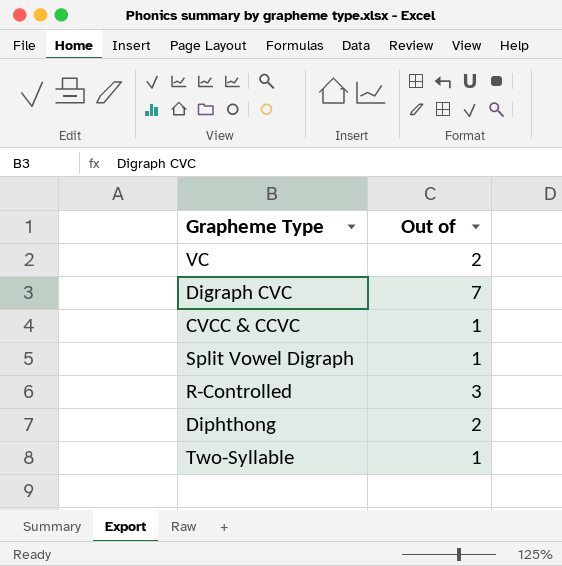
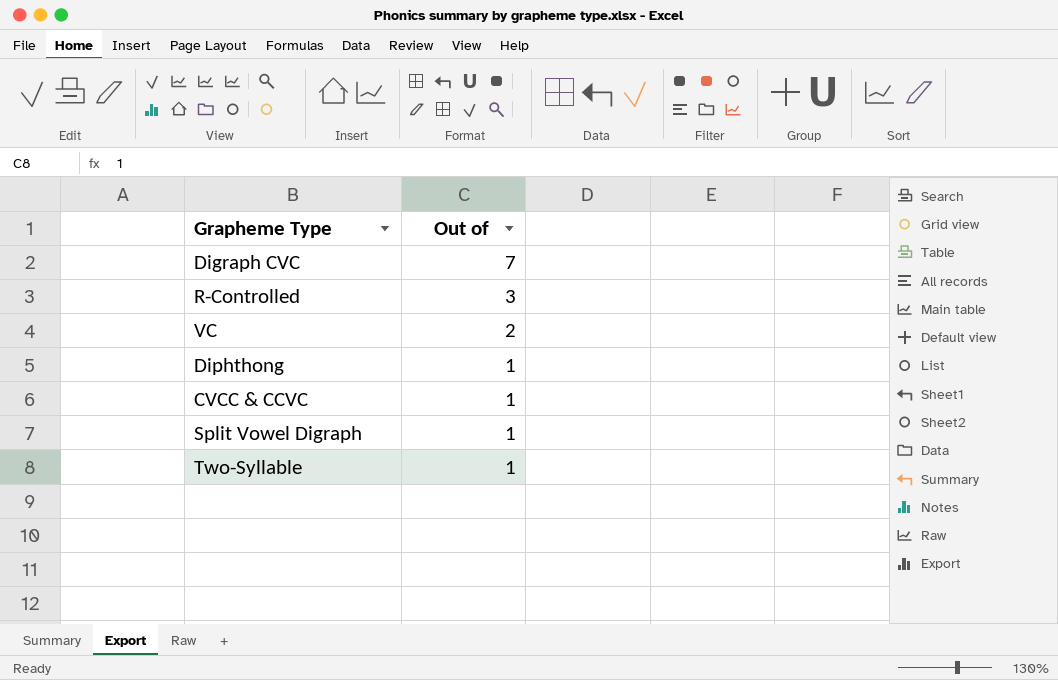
row order: none -> Out of descending
Diphthong | Out of: 2 -> 1

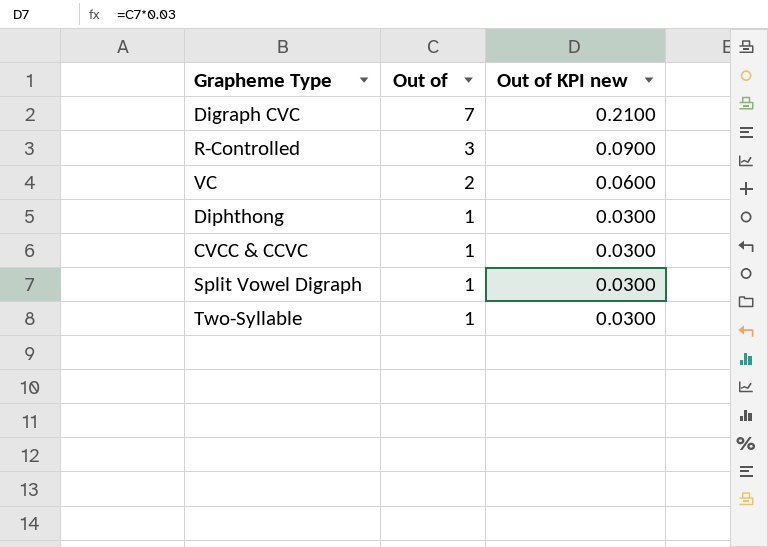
column Out of KPI new | formula: none -> [Out of] * 0.03

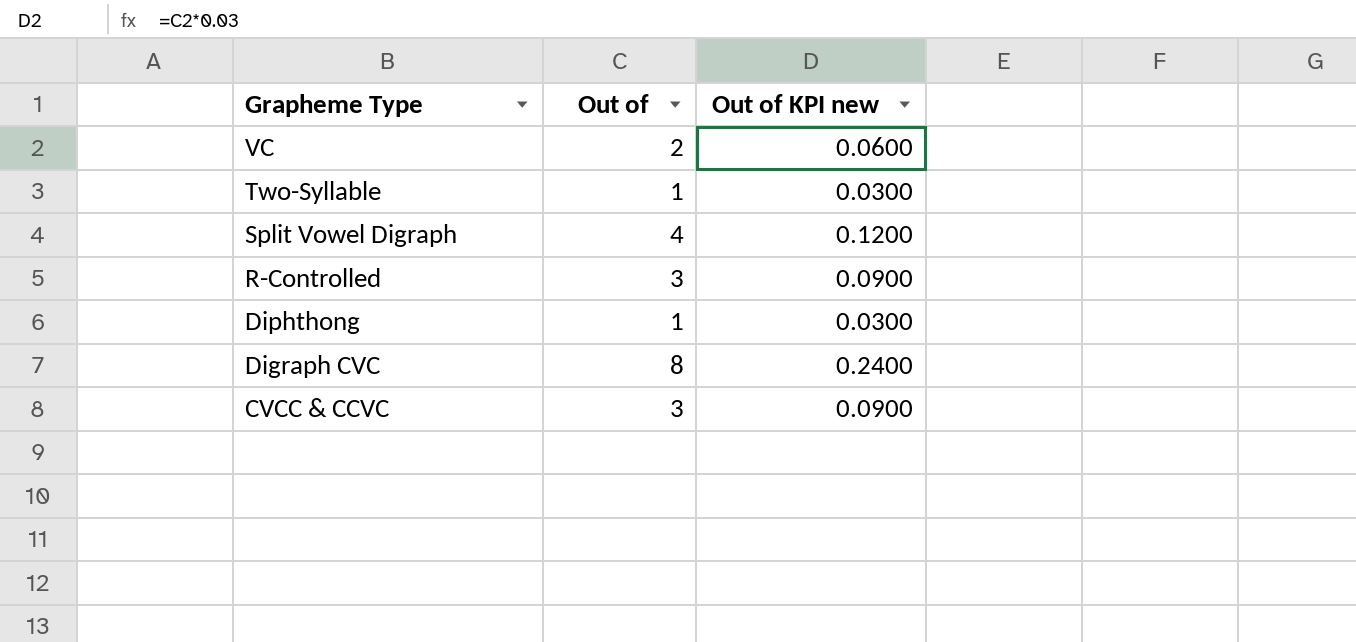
row order: Out of descending -> Grapheme Type descending
Split Vowel Digraph | Out of: 1 -> 4
Split Vowel Digraph | Out of KPI new: 0.0300 -> 0.1200
Digraph CVC | Out of: 7 -> 8
Digraph CVC | Out of KPI new: 0.2100 -> 0.2400
CVCC & CCVC | Out of: 1 -> 3
CVCC & CCVC | Out of KPI new: 0.0300 -> 0.0900

